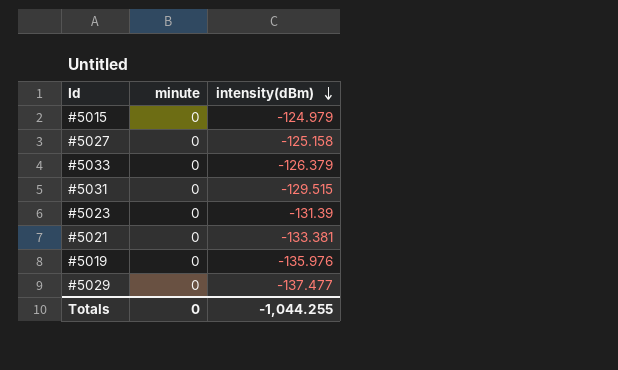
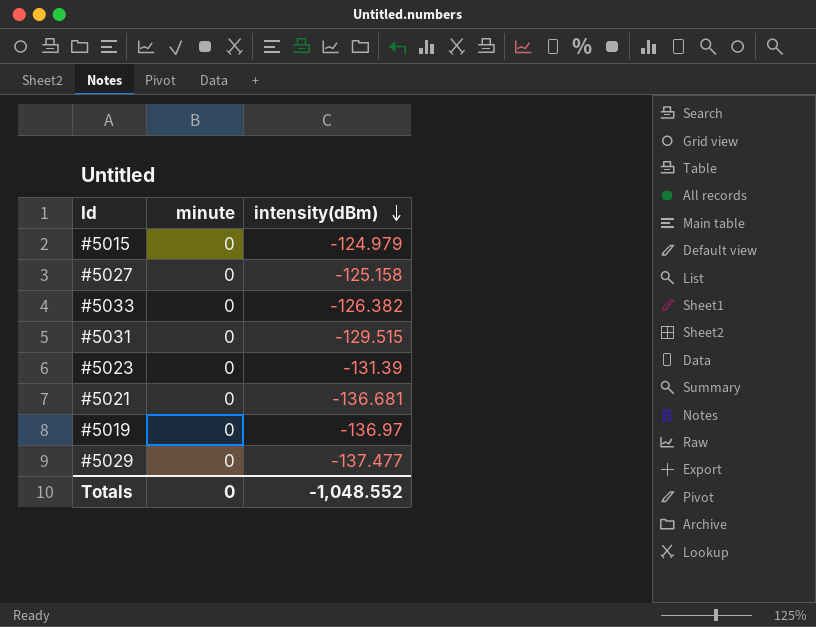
#5033 | intensity(dBm): -126.379 -> -126.382
#5021 | intensity(dBm): -133.381 -> -136.681
#5019 | intensity(dBm): -135.976 -> -136.97
Totals | intensity(dBm): -1,044.255 -> -1,048.552

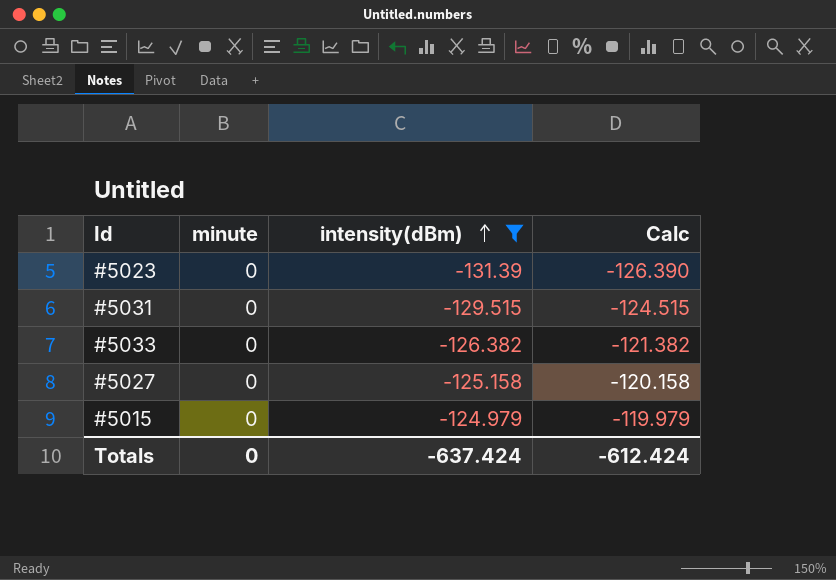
filter: none -> intensity(dBm) >= -131.39
row order: intensity(dBm) descending -> intensity(dBm) ascending
column Calc | formula: none -> [intensity(dBm)] + 5
Totals | intensity(dBm): -1,048.552 -> -637.424

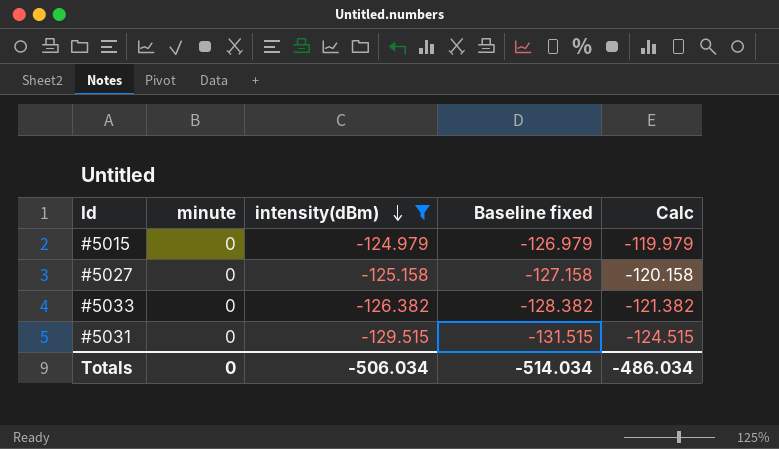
row order: intensity(dBm) ascending -> intensity(dBm) descending
column Baseline fixed | formula: none -> [intensity(dBm)] - 2
row #5023: 0 | -131.39 | -126.390 -> none
Totals | intensity(dBm): -637.424 -> -506.034
Totals | Calc: -612.424 -> -486.034

